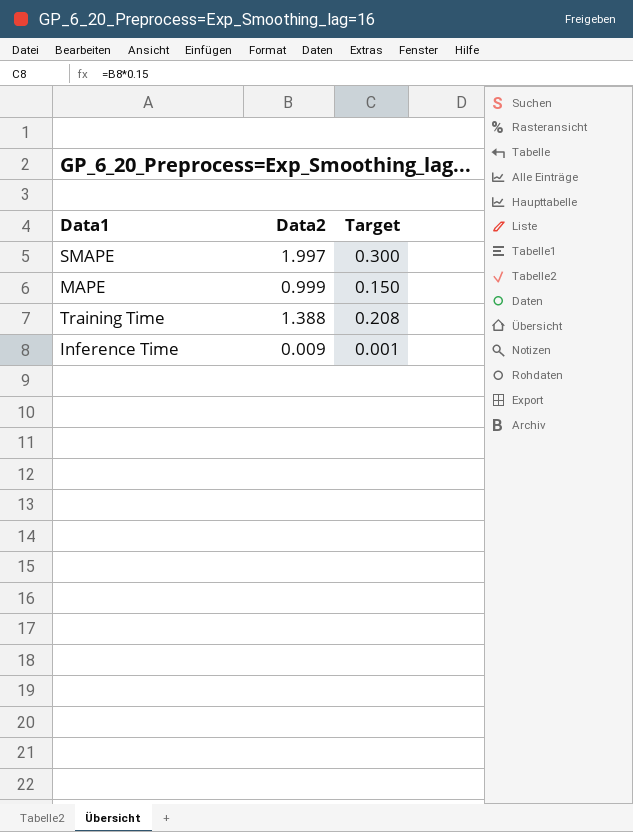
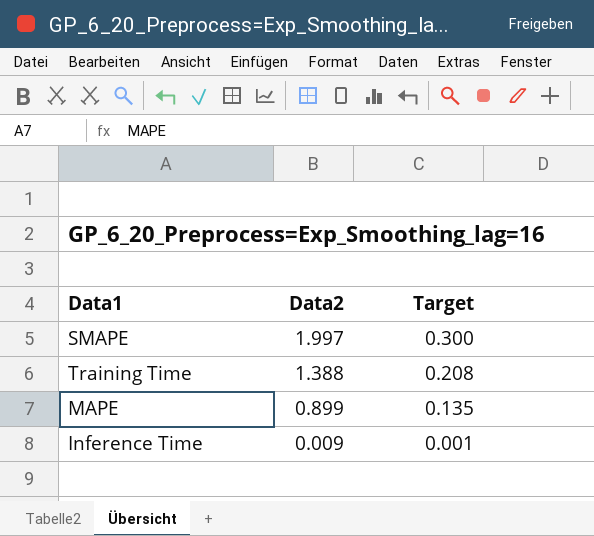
row order: none -> Data2 descending
MAPE | Data2: 0.999 -> 0.899
MAPE | Target: 0.150 -> 0.135

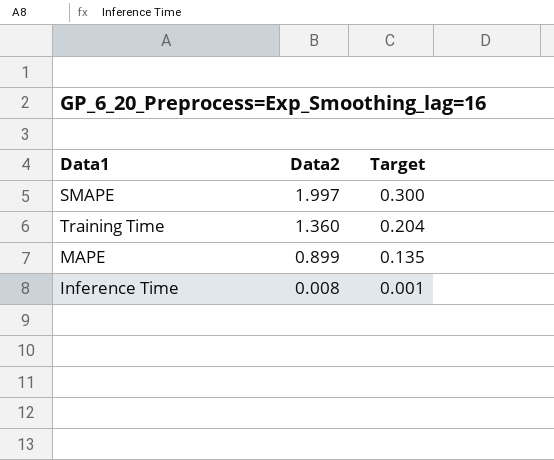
Training Time | Data2: 1.388 -> 1.360
Training Time | Target: 0.208 -> 0.204
Inference Time | Data2: 0.009 -> 0.008

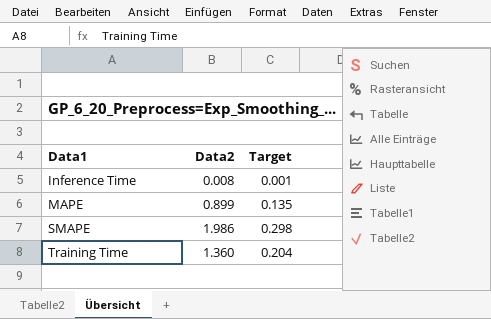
row order: Data2 descending -> Data1 ascending
SMAPE | Data2: 1.997 -> 1.986
SMAPE | Target: 0.300 -> 0.298

